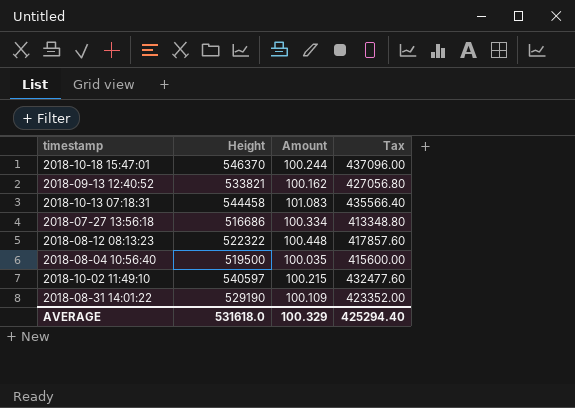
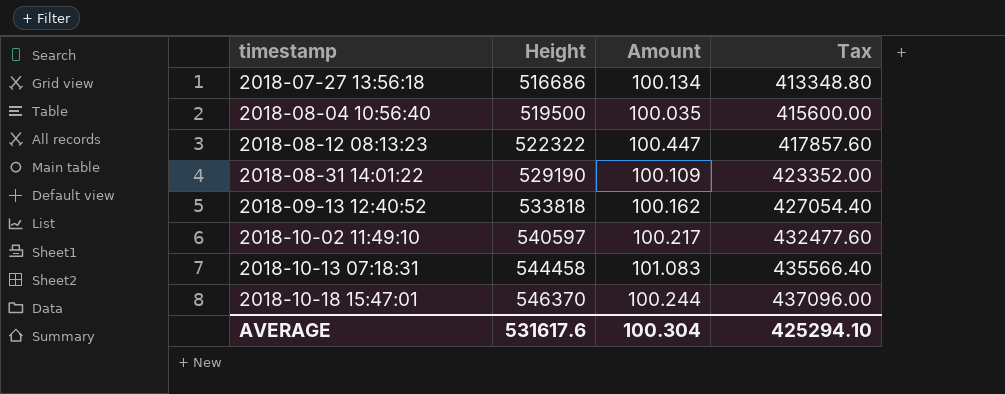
row order: none -> timestamp ascending
2018-07-27 13:56:18 | Amount: 100.334 -> 100.134
2018-08-12 08:13:23 | Amount: 100.448 -> 100.447
2018-09-13 12:40:52 | Height: 533821 -> 533818
2018-09-13 12:40:52 | Tax: 427056.80 -> 427054.40
2018-10-02 11:49:10 | Amount: 100.215 -> 100.217
AVERAGE | Height: 531618.0 -> 531617.6
AVERAGE | Amount: 100.329 -> 100.304
AVERAGE | Tax: 425294.40 -> 425294.10

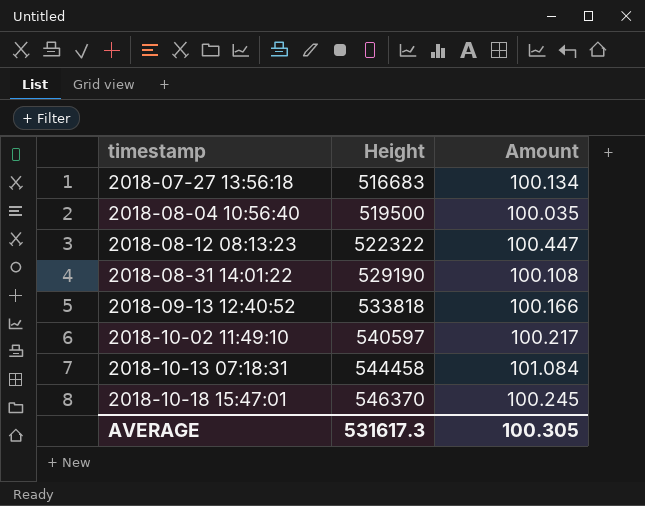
column Tax | formula: [Height] * 0.8 -> none
2018-07-27 13:56:18 | Height: 516686 -> 516683
2018-08-31 14:01:22 | Amount: 100.109 -> 100.108
2018-09-13 12:40:52 | Amount: 100.162 -> 100.166
2018-10-13 07:18:31 | Amount: 101.083 -> 101.084
2018-10-18 15:47:01 | Amount: 100.244 -> 100.245
AVERAGE | Height: 531617.6 -> 531617.3
AVERAGE | Amount: 100.304 -> 100.305

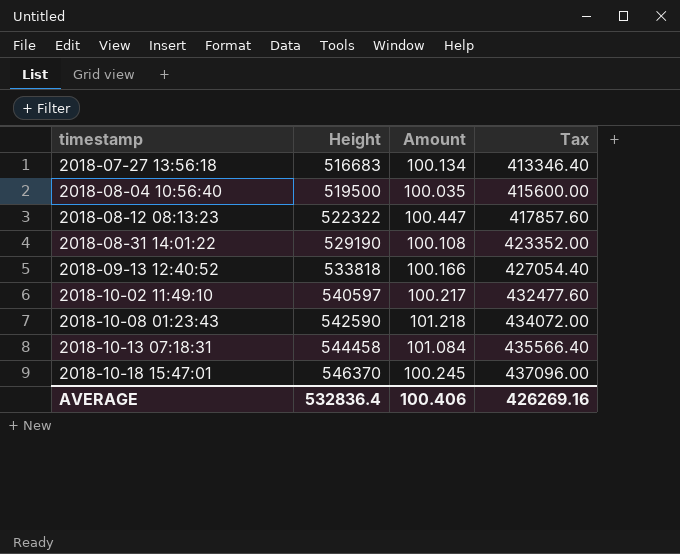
column Tax | formula: none -> [Height] * 0.8
row 2018-10-08 01:23:43: none -> 542590 | 101.218 | 434072.00
AVERAGE | Height: 531617.3 -> 532836.4
AVERAGE | Amount: 100.305 -> 100.406

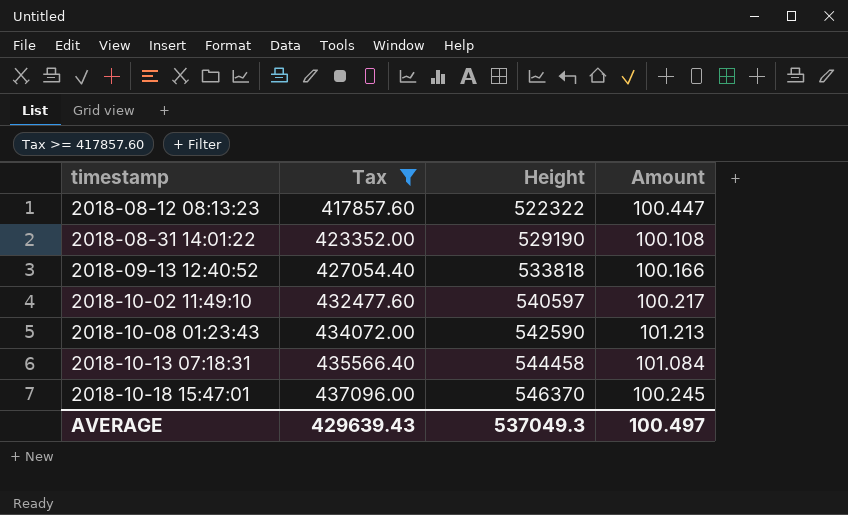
filter: none -> Tax >= 417857.60
column Tax | position: 4 -> 2
2018-10-08 01:23:43 | Amount: 101.218 -> 101.213
AVERAGE | Tax: 426269.16 -> 429639.43
AVERAGE | Height: 532836.4 -> 537049.3
AVERAGE | Amount: 100.406 -> 100.497

